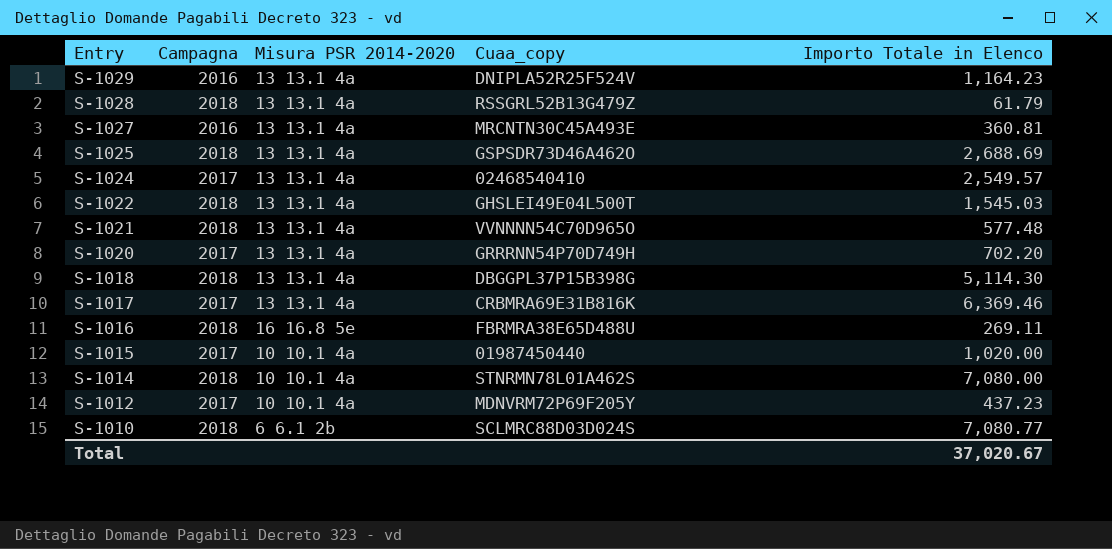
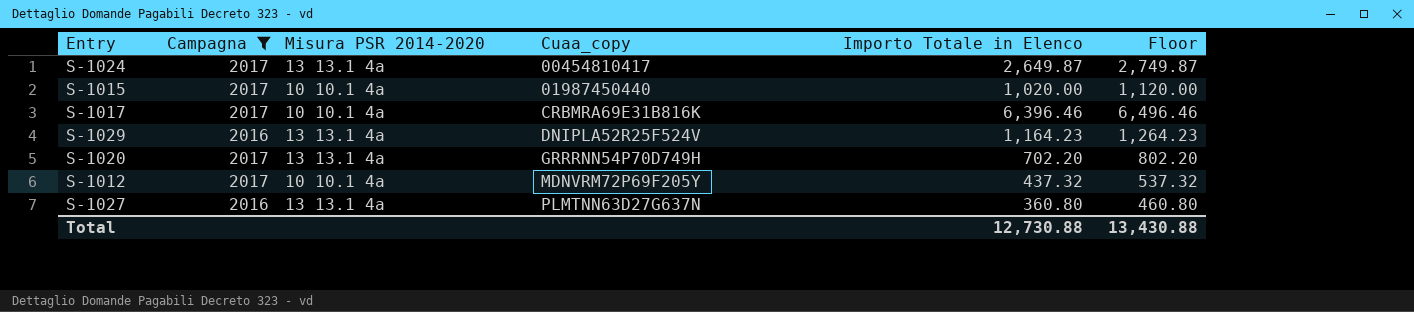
filter: none -> Campagna != 2018
row order: Entry descending -> Cuaa_copy ascending
column Floor | formula: none -> [Importo Totale in Elenco] + 100
S-1024 | Cuaa_copy: 02468540410 -> 00454810417
S-1024 | Importo Totale in Elenco: 2,549.57 -> 2,649.87
S-1017 | Misura PSR 2014-2020: 13 13.1 4a -> 10 10.1 4a
S-1017 | Importo Totale in Elenco: 6,369.46 -> 6,396.46
S-1012 | Importo Totale in Elenco: 437.23 -> 437.32
S-1027 | Cuaa_copy: MRCNTN30C45A493E -> PLMTNN63D27G637N
S-1027 | Importo Totale in Elenco: 360.81 -> 360.80
Total | Importo Totale in Elenco: 37,020.67 -> 12,730.88

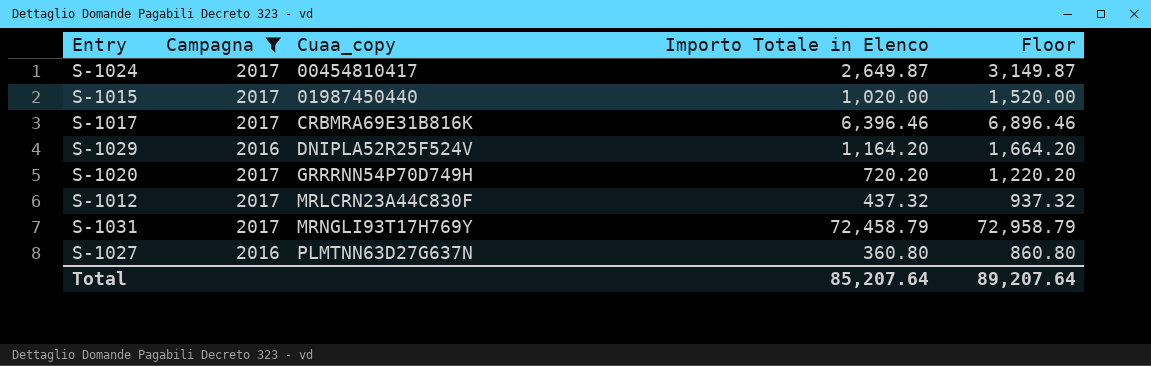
column Misura PSR 2014-2020 | position: 3 -> none
column Floor | formula: [Importo Totale in Elenco] + 100 -> [Importo Totale in Elenco] + 500
S-1029 | Importo Totale in Elenco: 1,164.23 -> 1,164.20
S-1020 | Importo Totale in Elenco: 702.20 -> 720.20
S-1012 | Cuaa_copy: MDNVRM72P69F205Y -> MRLCRN23A44C830F
row S-1031: none -> 2017 | MRNGLI93T17H769Y | 72,458.79 | 72,958.79
Total | Importo Totale in Elenco: 12,730.88 -> 85,207.64
Total | Floor: 13,430.88 -> 89,207.64

